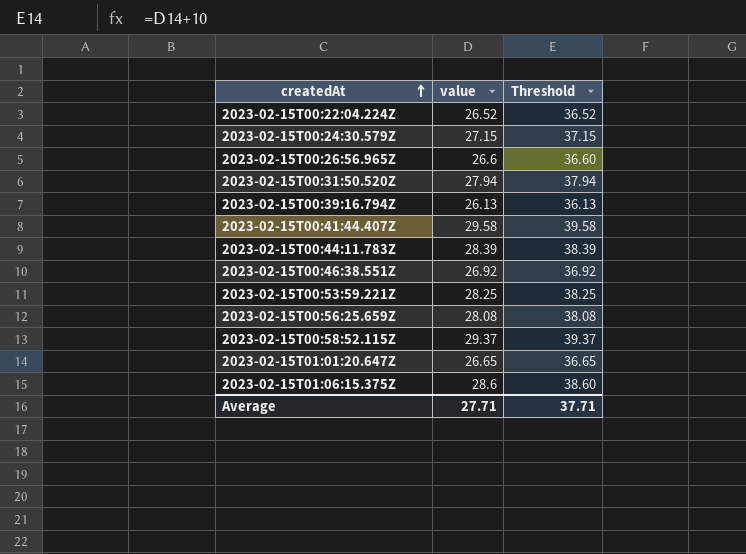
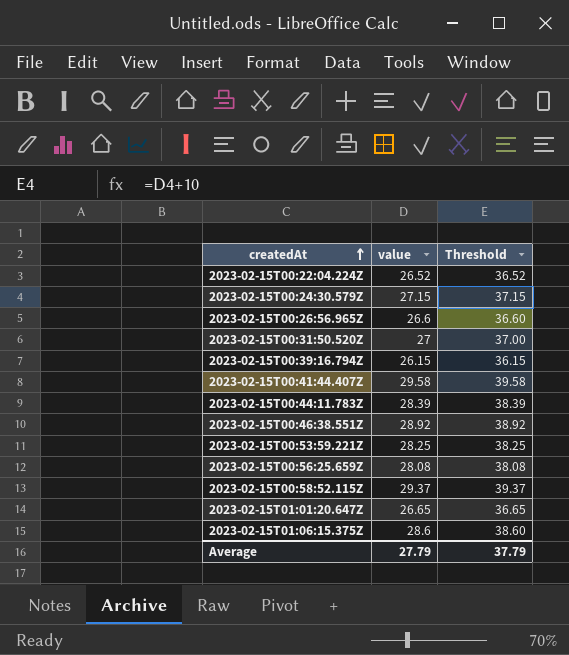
2023-02-15T00:31:50.520Z | value: 27.94 -> 27
2023-02-15T00:31:50.520Z | Threshold: 37.94 -> 37.00
2023-02-15T00:39:16.794Z | value: 26.13 -> 26.15
2023-02-15T00:39:16.794Z | Threshold: 36.13 -> 36.15
2023-02-15T00:46:38.551Z | value: 26.92 -> 28.92
2023-02-15T00:46:38.551Z | Threshold: 36.92 -> 38.92
Average | value: 27.71 -> 27.79
Average | Threshold: 37.71 -> 37.79

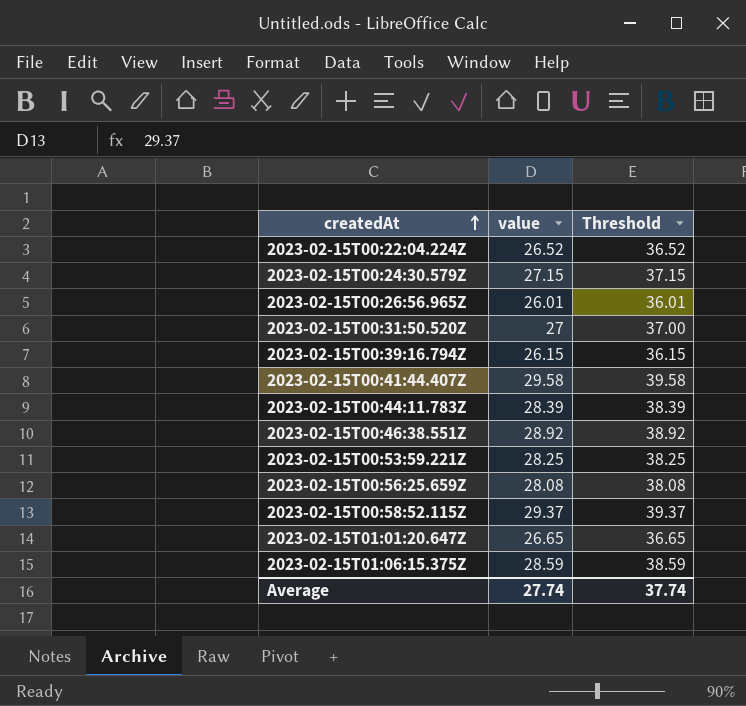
2023-02-15T00:26:56.965Z | value: 26.6 -> 26.01
2023-02-15T00:26:56.965Z | Threshold: 36.60 -> 36.01
2023-02-15T01:06:15.375Z | value: 28.6 -> 28.59
2023-02-15T01:06:15.375Z | Threshold: 38.60 -> 38.59
Average | value: 27.79 -> 27.74
Average | Threshold: 37.79 -> 37.74

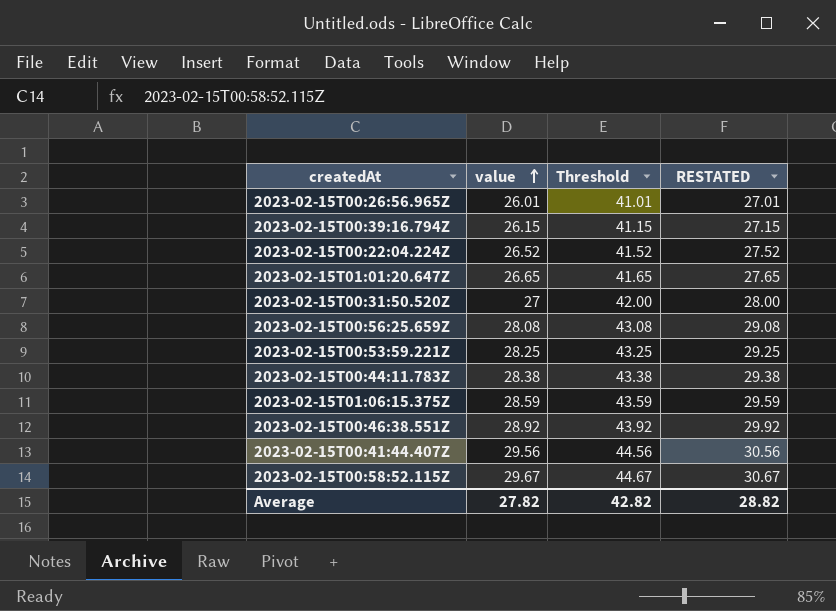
row order: createdAt ascending -> value ascending
column Threshold | formula: [value] + 10 -> [value] + 15
column RESTATED | formula: none -> [value] + 1
row 2023-02-15T00:24:30.579Z: 27.15 | 37.15 -> none
2023-02-15T00:44:11.783Z | value: 28.39 -> 28.38
2023-02-15T00:41:44.407Z | value: 29.58 -> 29.56
2023-02-15T00:58:52.115Z | value: 29.37 -> 29.67
Average | value: 27.74 -> 27.82
Average | Threshold: 37.74 -> 42.82

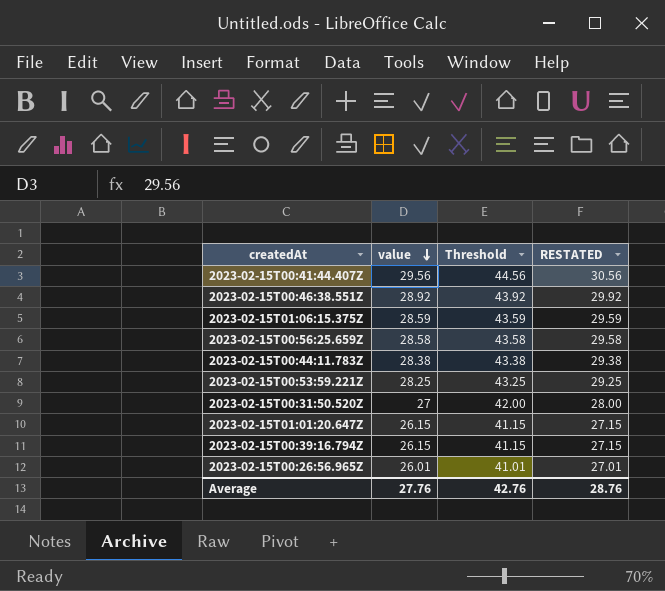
row order: value ascending -> value descending
row 2023-02-15T00:22:04.224Z: 26.52 | 41.52 | 27.52 -> none
row 2023-02-15T00:58:52.115Z: 29.67 | 44.67 | 30.67 -> none
2023-02-15T00:56:25.659Z | value: 28.08 -> 28.58
2023-02-15T00:56:25.659Z | Threshold: 43.08 -> 43.58
2023-02-15T00:56:25.659Z | RESTATED: 29.08 -> 29.58
2023-02-15T01:01:20.647Z | value: 26.65 -> 26.15
2023-02-15T01:01:20.647Z | Threshold: 41.65 -> 41.15
2023-02-15T01:01:20.647Z | RESTATED: 27.65 -> 27.15
Average | value: 27.82 -> 27.76
Average | Threshold: 42.82 -> 42.76
Average | RESTATED: 28.82 -> 28.76

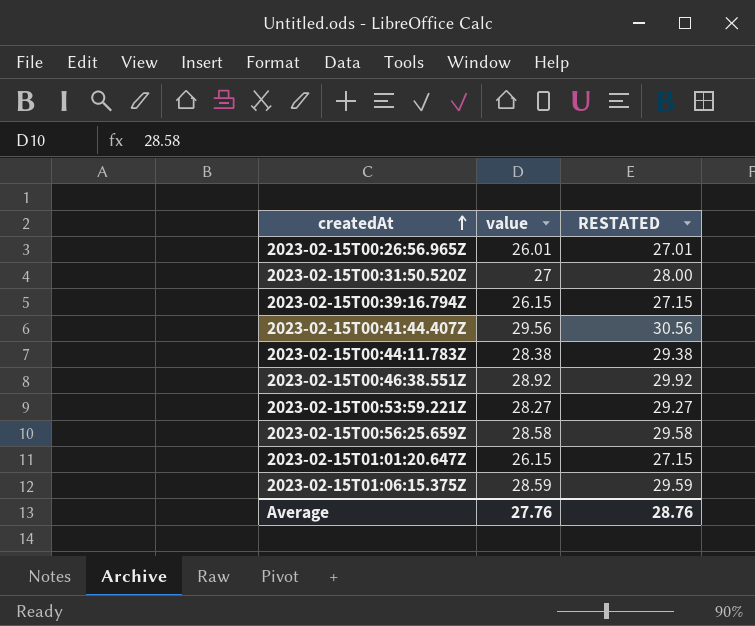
row order: value descending -> createdAt ascending
column Threshold | formula: [value] + 15 -> none
2023-02-15T00:53:59.221Z | value: 28.25 -> 28.27
2023-02-15T00:53:59.221Z | RESTATED: 29.25 -> 29.27

